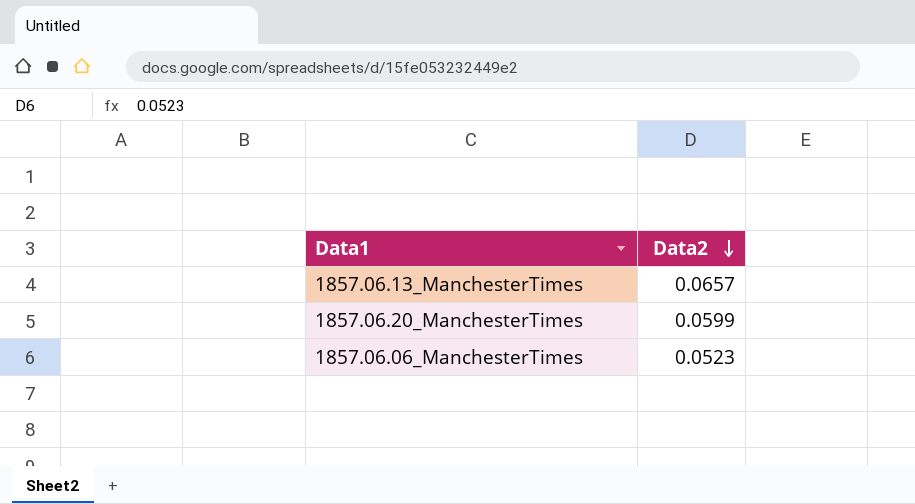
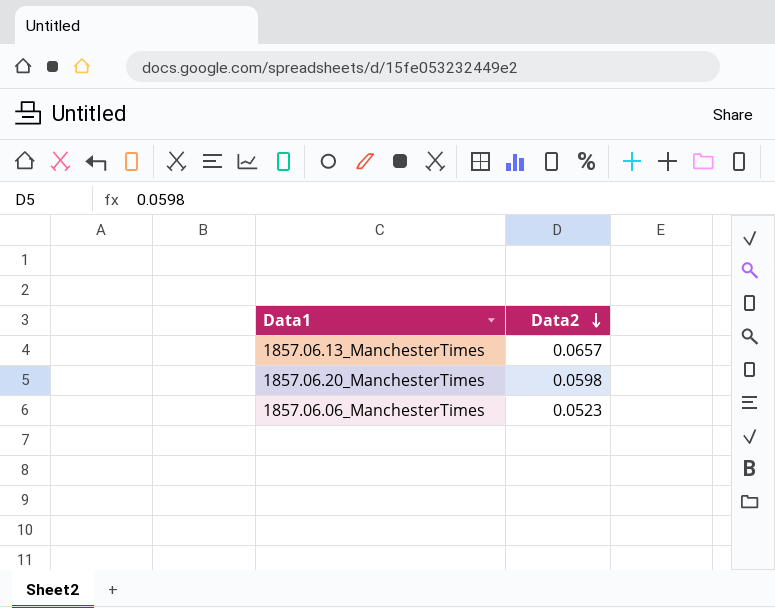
1857.06.20_ManchesterTimes | Data2: 0.0599 -> 0.0598

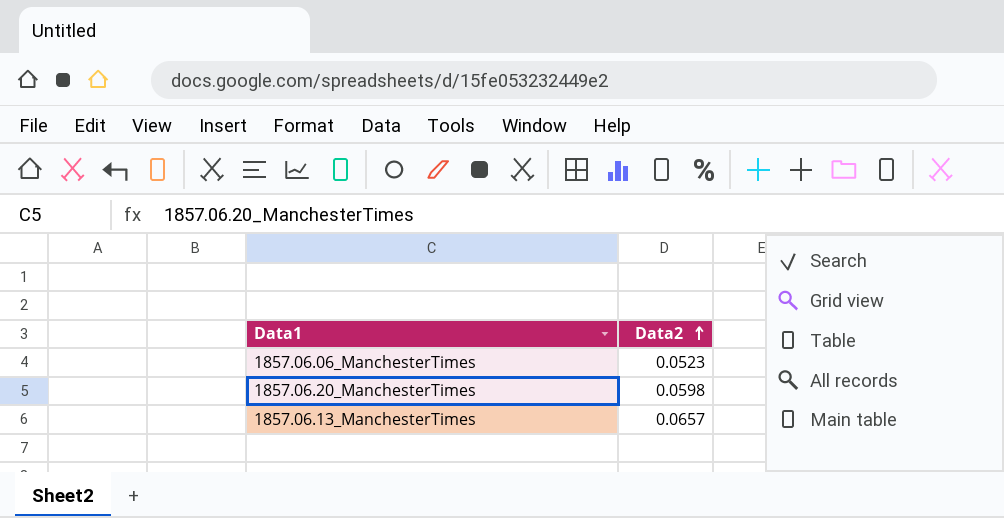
row order: Data2 descending -> Data2 ascending

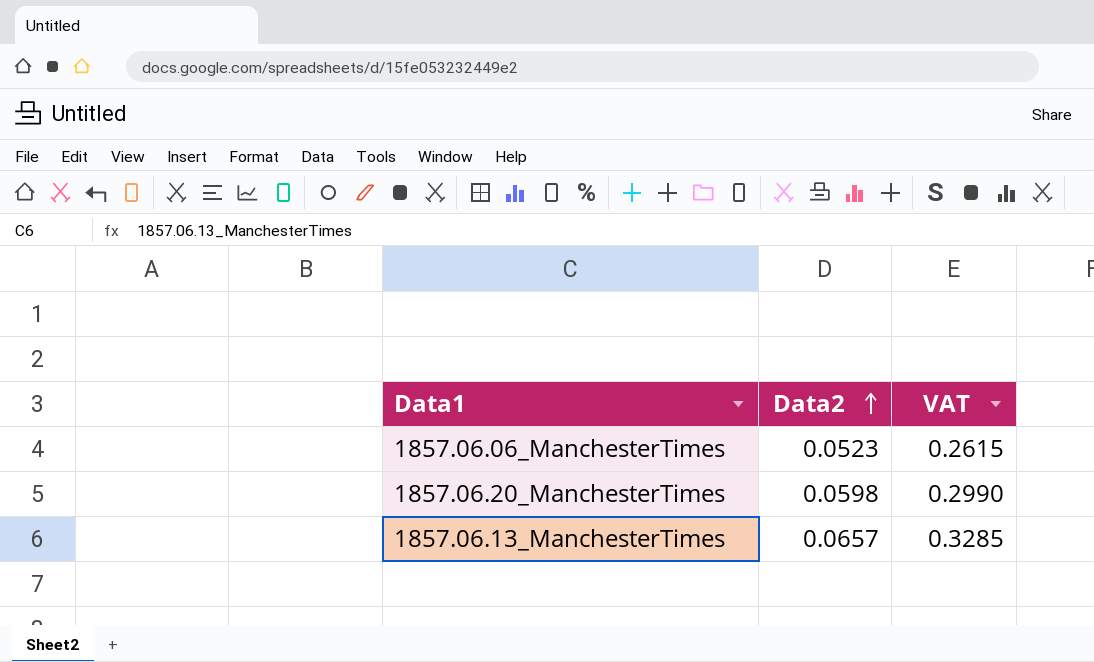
column VAT | formula: none -> [Data2] * 5

